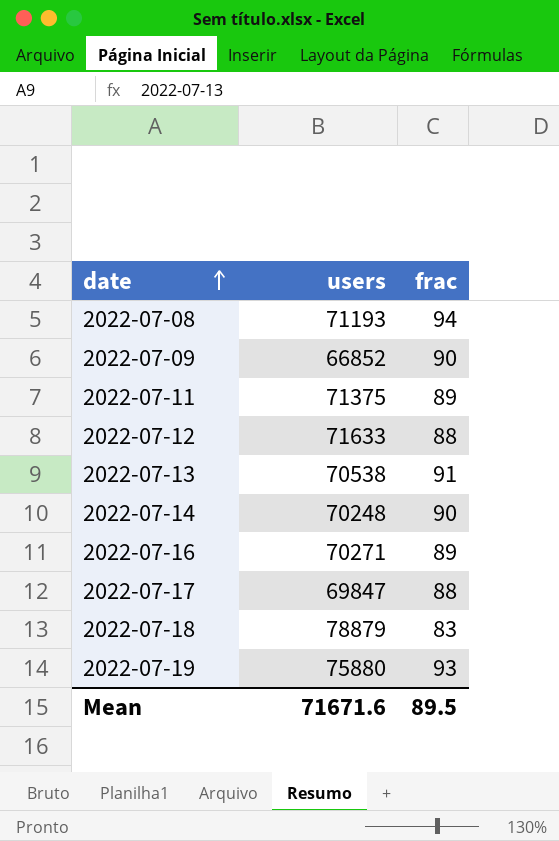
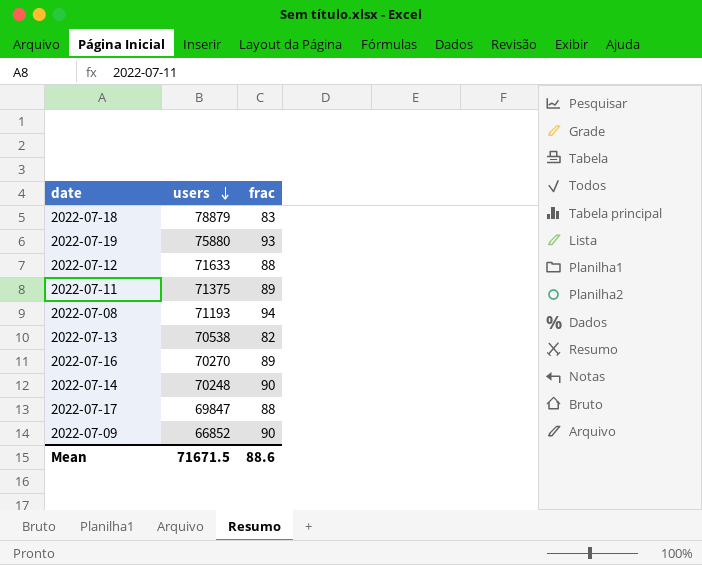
row order: date ascending -> users descending
2022-07-13 | frac: 91 -> 82
2022-07-16 | users: 70271 -> 70270
Mean | users: 71671.6 -> 71671.5
Mean | frac: 89.5 -> 88.6

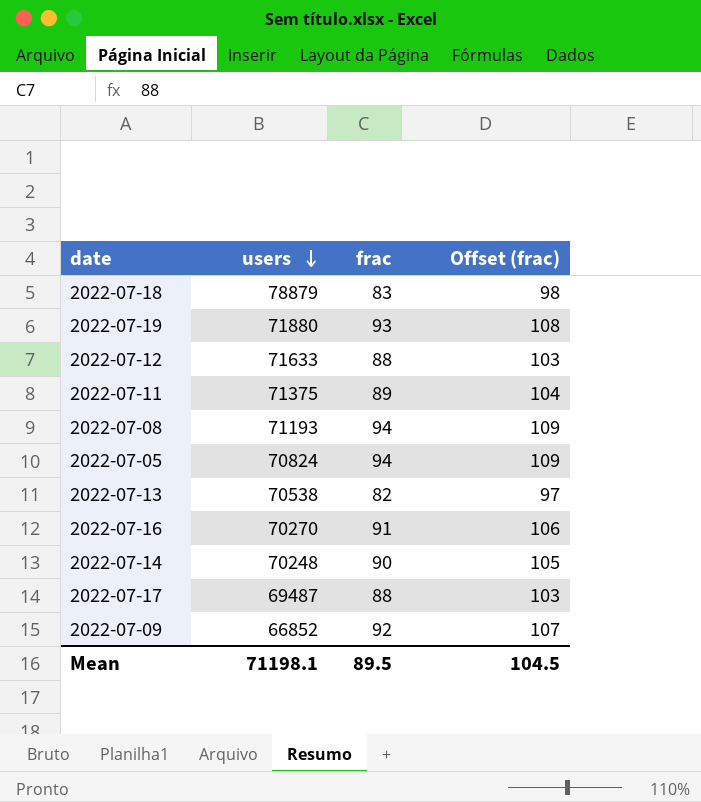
column Offset (frac) | formula: none -> [frac] + 15
2022-07-19 | users: 75880 -> 71880
row 2022-07-05: none -> 70824 | 94 | 109
2022-07-16 | frac: 89 -> 91
2022-07-17 | users: 69847 -> 69487
2022-07-09 | frac: 90 -> 92
Mean | users: 71671.5 -> 71198.1
Mean | frac: 88.6 -> 89.5

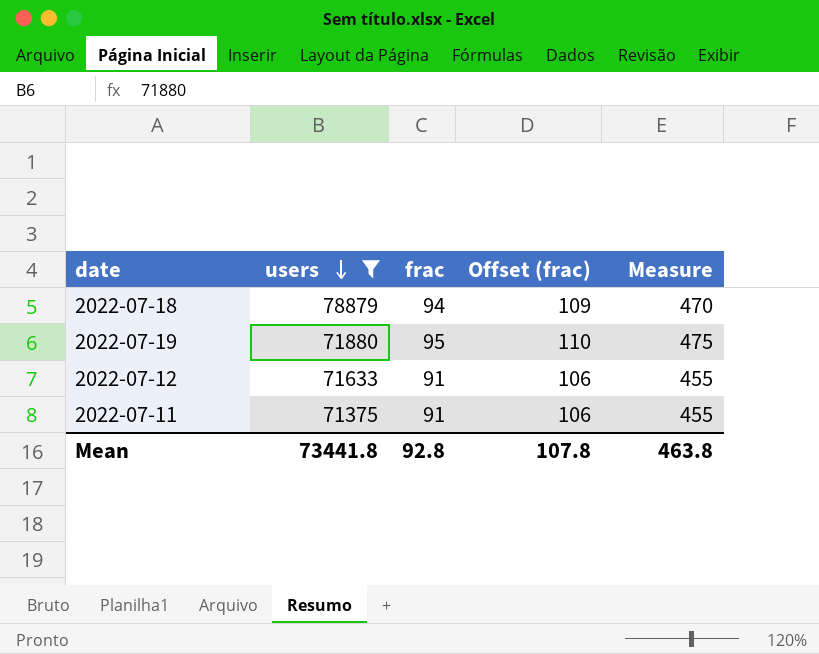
filter: none -> users >= 71375
column Measure | formula: none -> [frac] * 5
2022-07-18 | frac: 83 -> 94
2022-07-18 | Offset (frac): 98 -> 109
2022-07-19 | frac: 93 -> 95
2022-07-19 | Offset (frac): 108 -> 110
2022-07-12 | frac: 88 -> 91
2022-07-12 | Offset (frac): 103 -> 106
2022-07-11 | frac: 89 -> 91
2022-07-11 | Offset (frac): 104 -> 106
Mean | users: 71198.1 -> 73441.8
Mean | frac: 89.5 -> 92.8
Mean | Offset (frac): 104.5 -> 107.8

